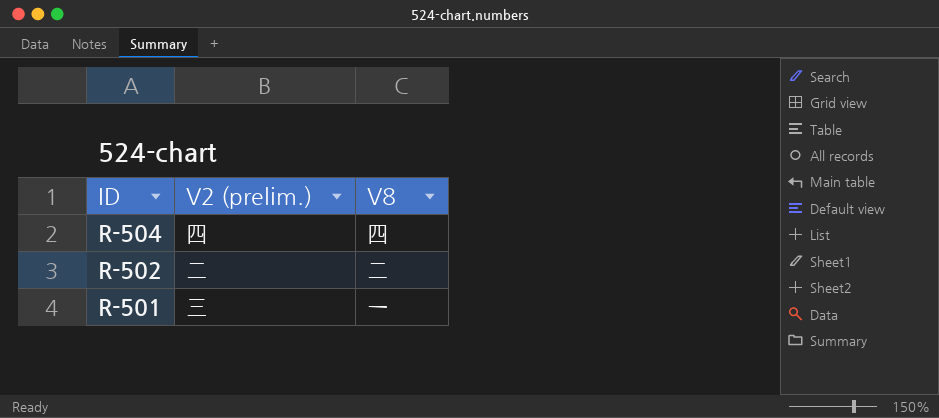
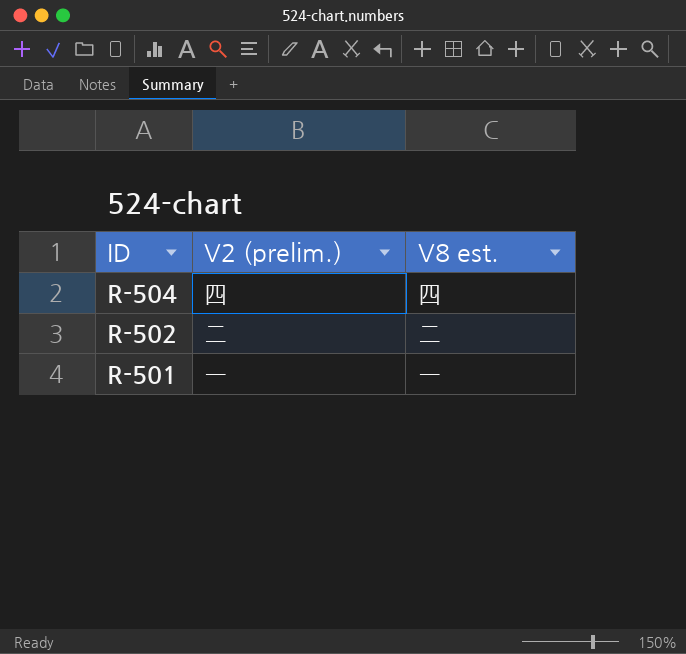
column name: V8 -> V8 est.
R-501 | V2 (prelim.): 三 -> 一

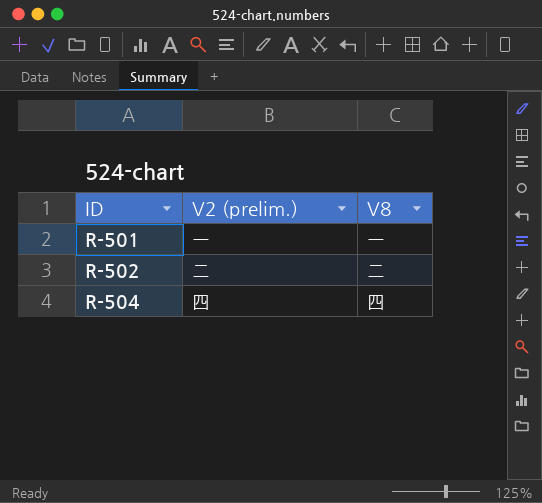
row order: ID descending -> ID ascending
column name: V8 est. -> V8

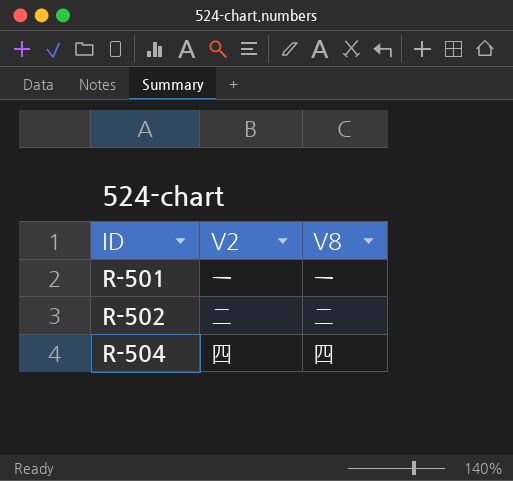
column name: V2 (prelim.) -> V2

